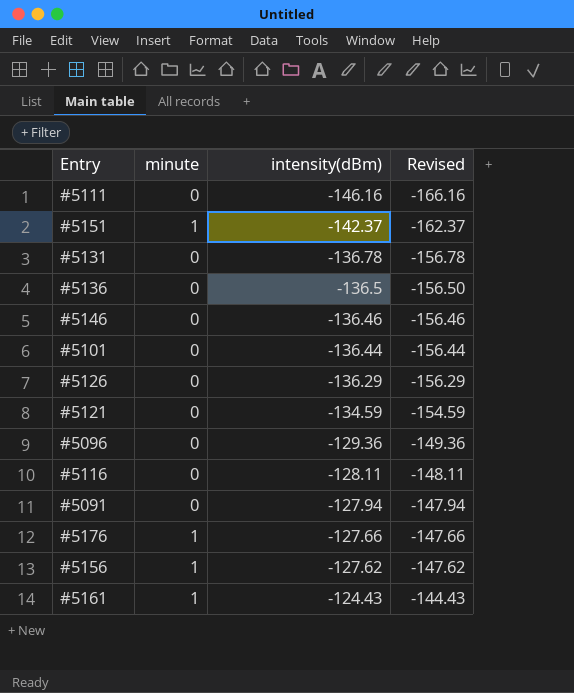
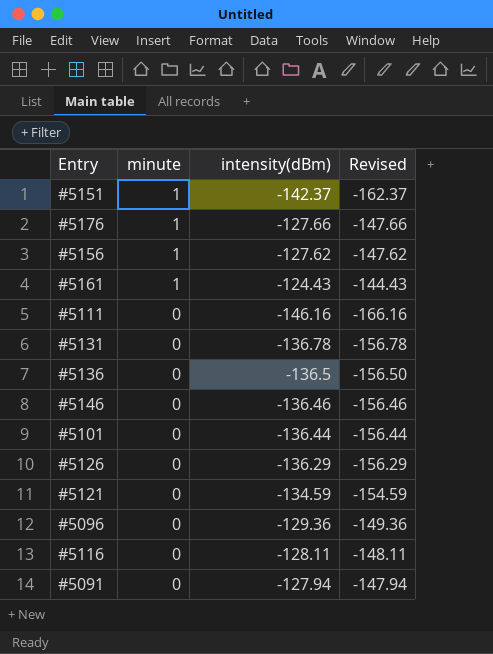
row order: intensity(dBm) ascending -> minute descending

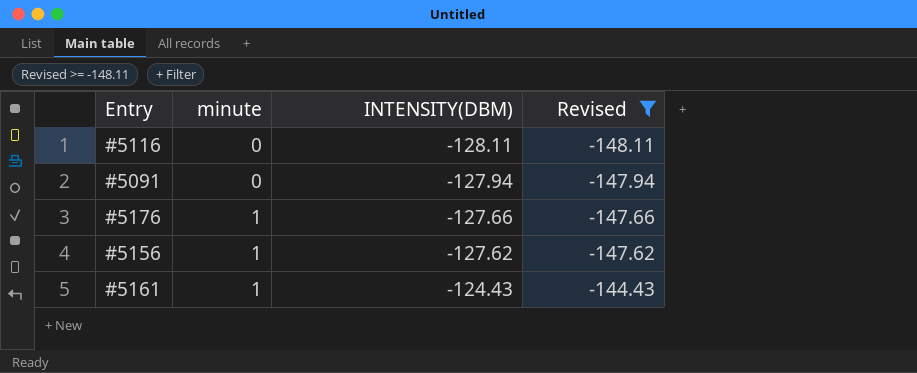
filter: none -> Revised >= -148.11
row order: minute descending -> minute ascending
column name: intensity(dBm) -> INTENSITY(DBM)

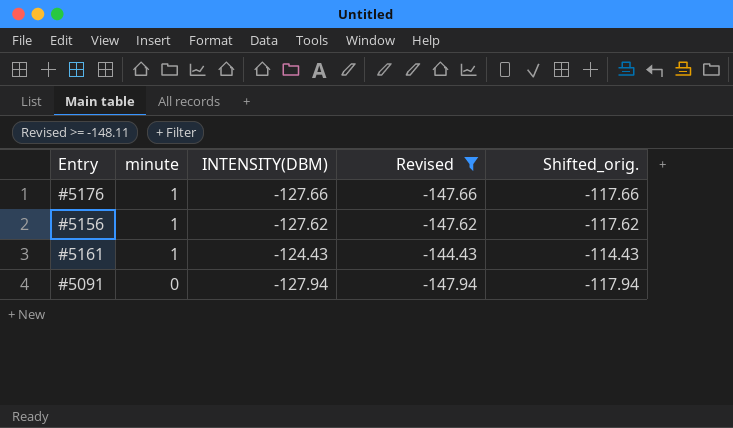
row order: minute ascending -> minute descending
column Shifted_orig. | formula: none -> [INTENSITY(DBM)] + 10
row #5116: 0 | -128.11 | -148.11 -> none

